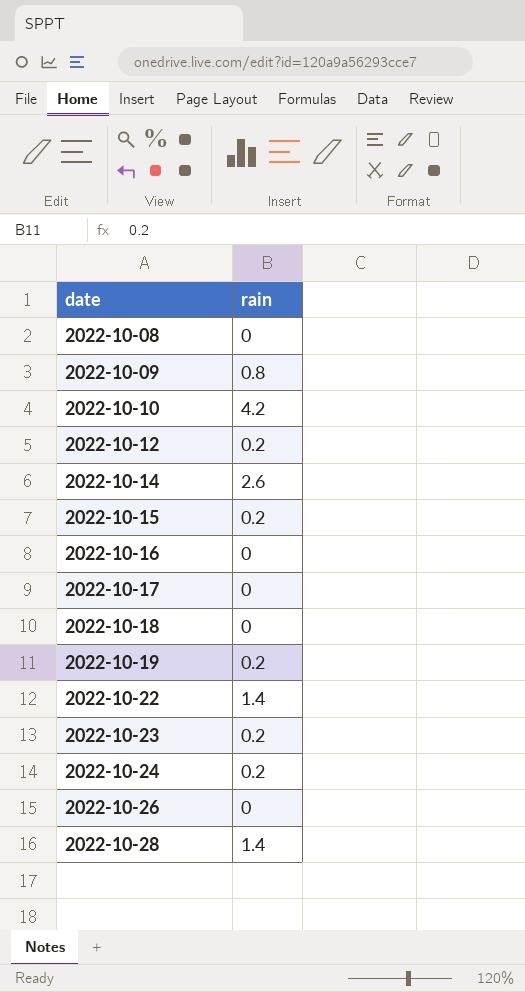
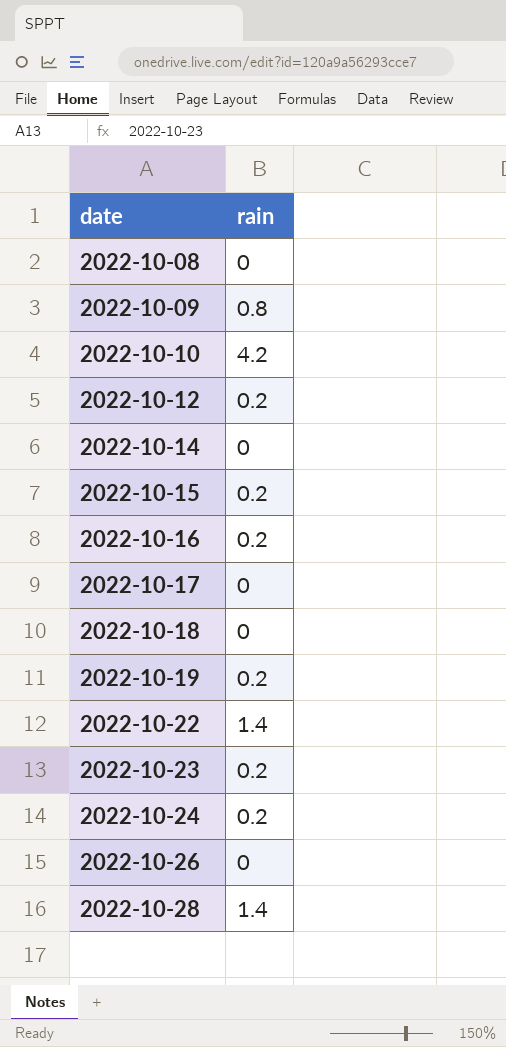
2022-10-14 | rain: 2.6 -> 0
2022-10-16 | rain: 0 -> 0.2

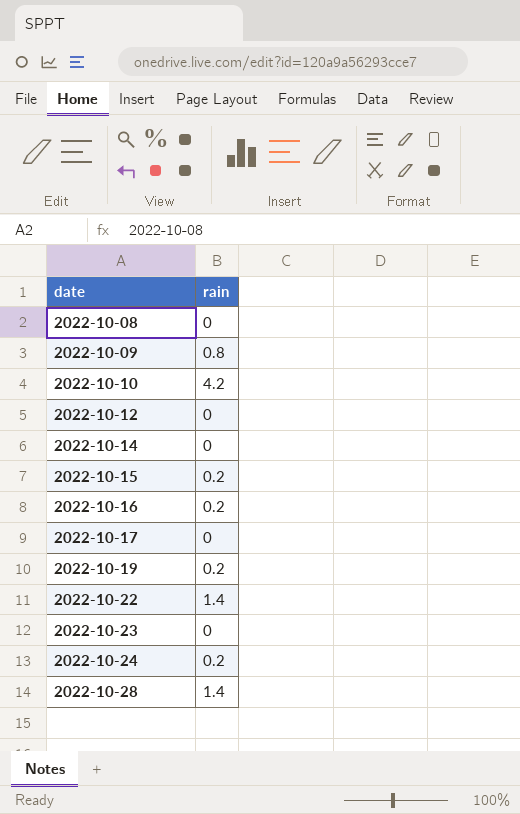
row 2022-10-18: 0 -> none
row 2022-10-26: 0 -> none
2022-10-12 | rain: 0.2 -> 0
2022-10-23 | rain: 0.2 -> 0

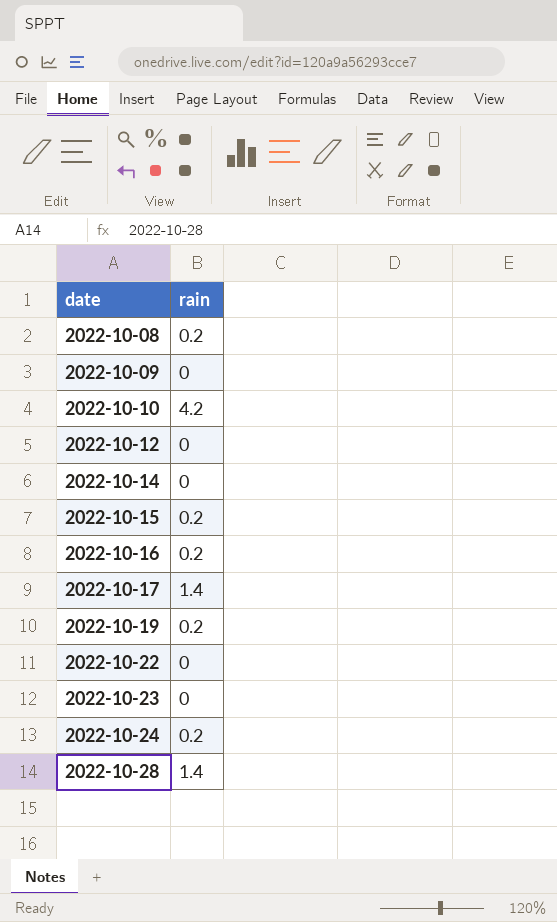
2022-10-08 | rain: 0 -> 0.2
2022-10-09 | rain: 0.8 -> 0
2022-10-17 | rain: 0 -> 1.4
2022-10-22 | rain: 1.4 -> 0

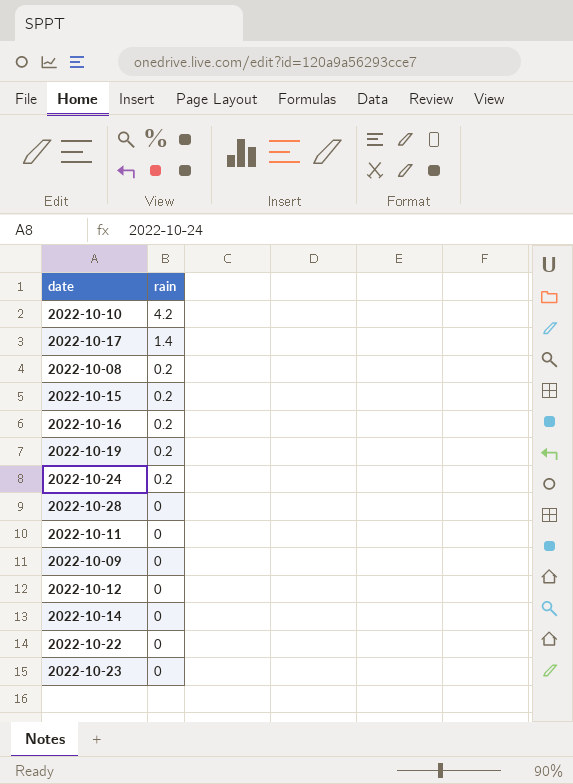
row order: date ascending -> rain descending
2022-10-28 | rain: 1.4 -> 0
row 2022-10-11: none -> 0

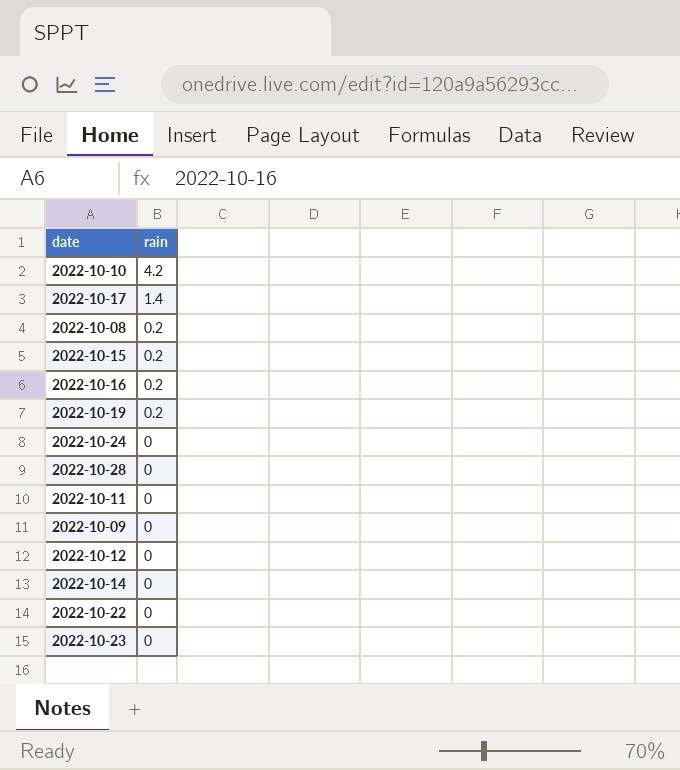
2022-10-24 | rain: 0.2 -> 0

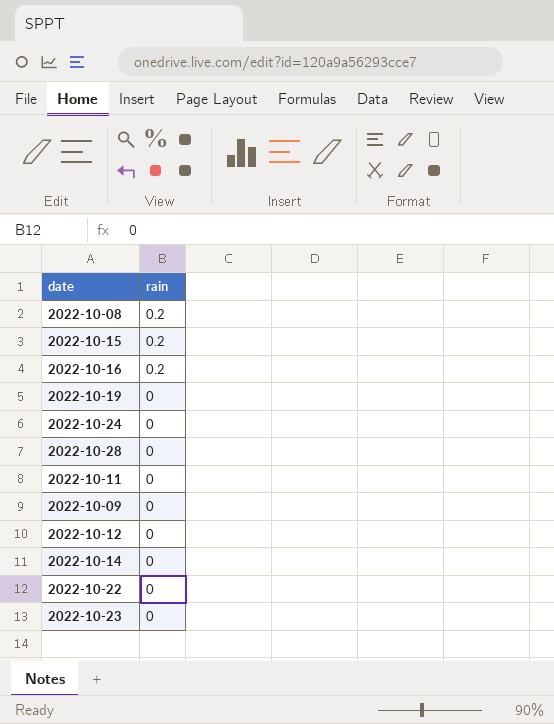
row 2022-10-10: 4.2 -> none
row 2022-10-17: 1.4 -> none
2022-10-19 | rain: 0.2 -> 0

